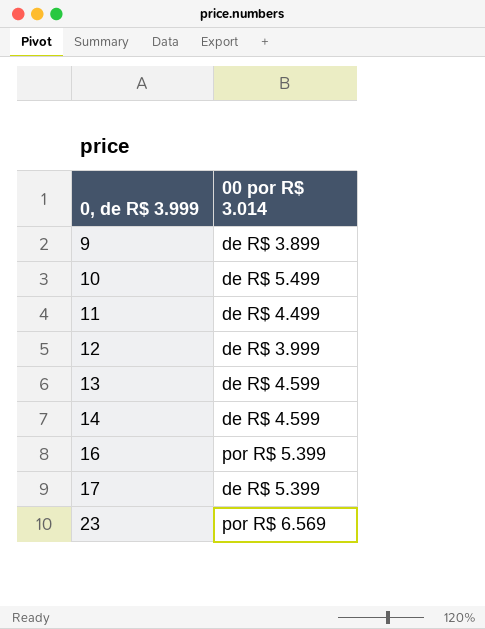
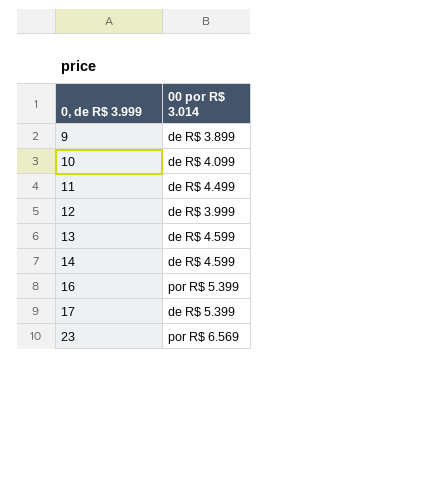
10 | 00 por R$ 3.014: de R$ 5.499 -> de R$ 4.099

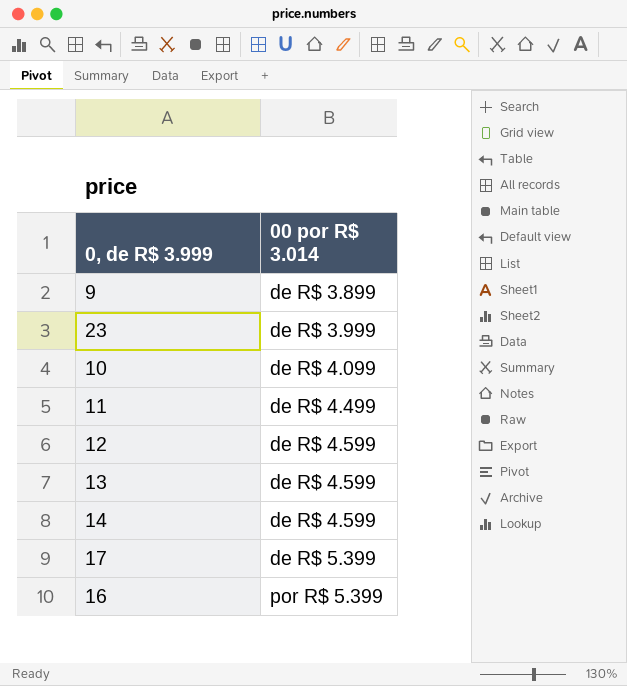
row order: 0, de R$ 3.999 ascending -> 00 por R$ 3.014 ascending
23 | 00 por R$ 3.014: por R$ 6.569 -> de R$ 3.999
12 | 00 por R$ 3.014: de R$ 3.999 -> de R$ 4.599

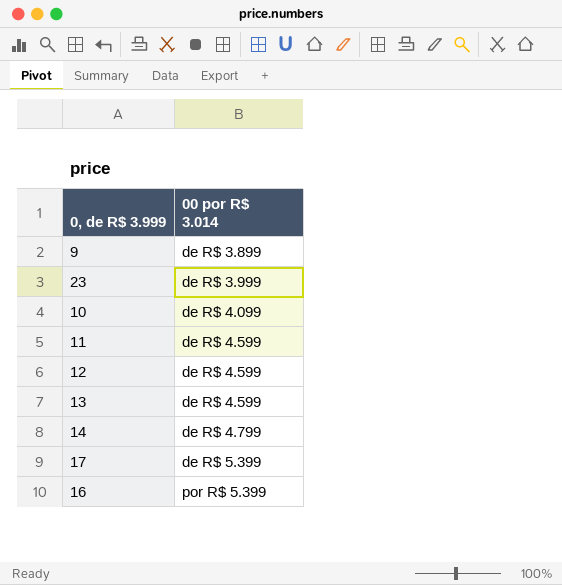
11 | 00 por R$ 3.014: de R$ 4.499 -> de R$ 4.599
14 | 00 por R$ 3.014: de R$ 4.599 -> de R$ 4.799

